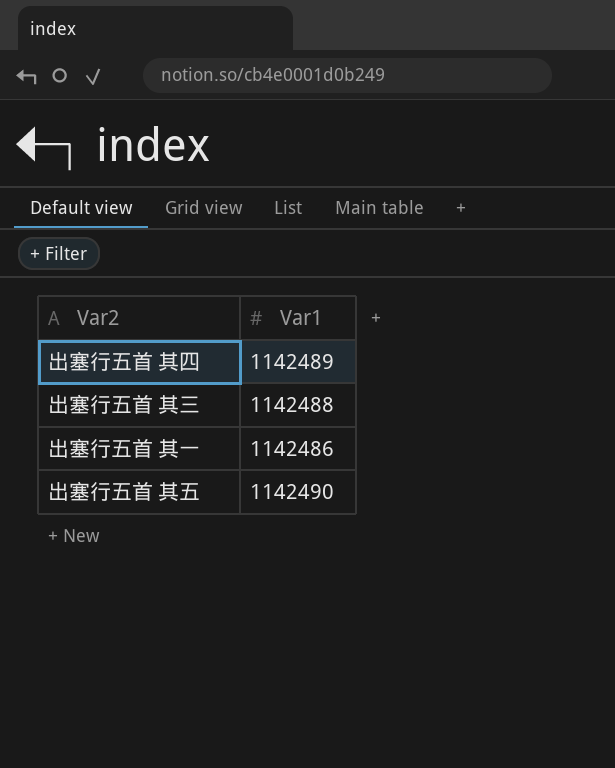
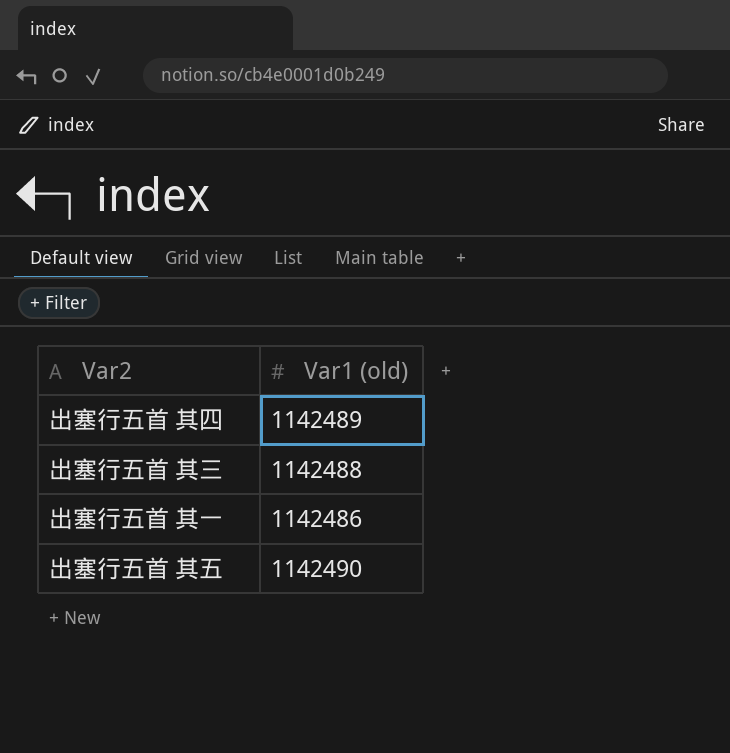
column name: Var1 -> Var1 (old)

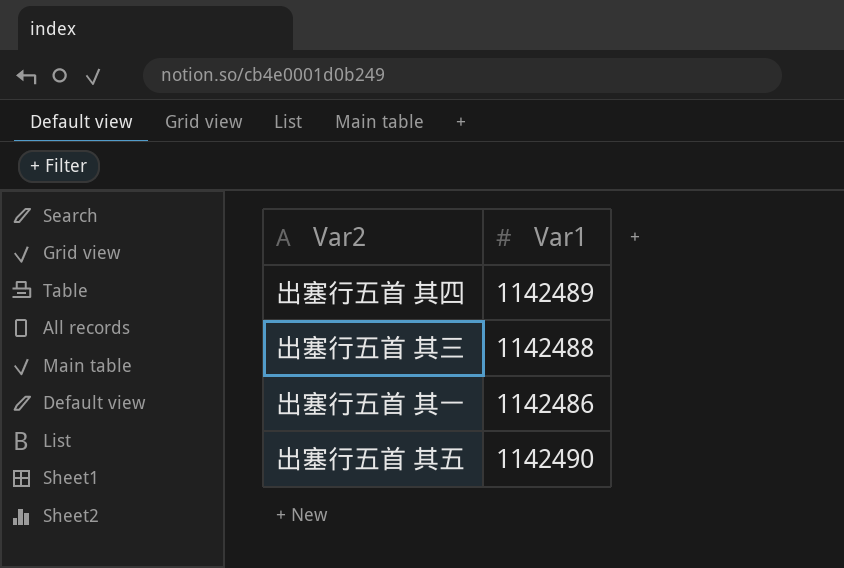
column name: Var1 (old) -> Var1

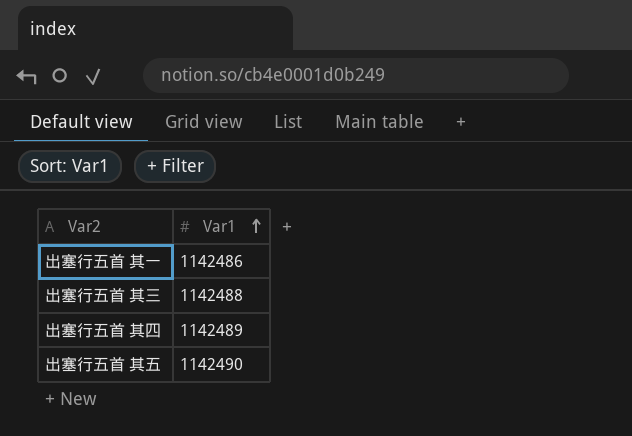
row order: none -> Var1 ascending

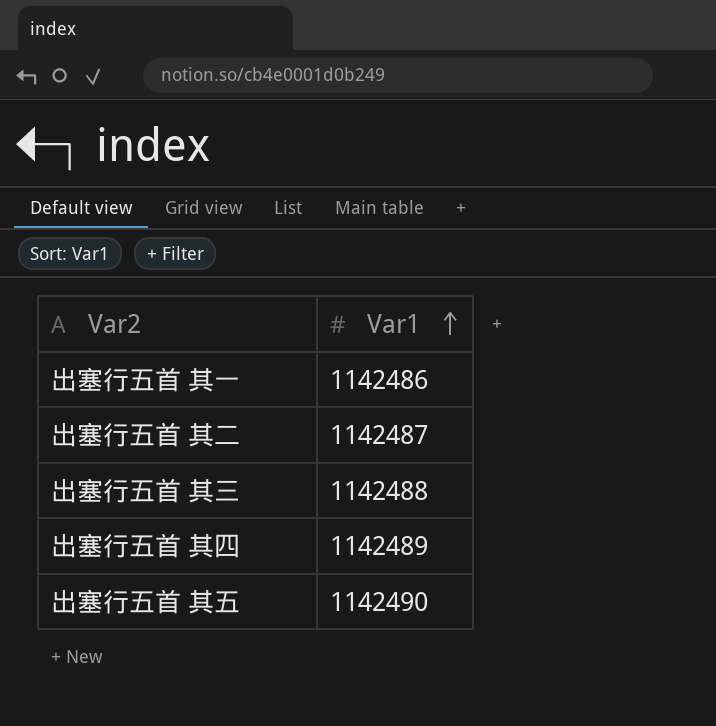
row 出塞行五首 其二: none -> 1142487

